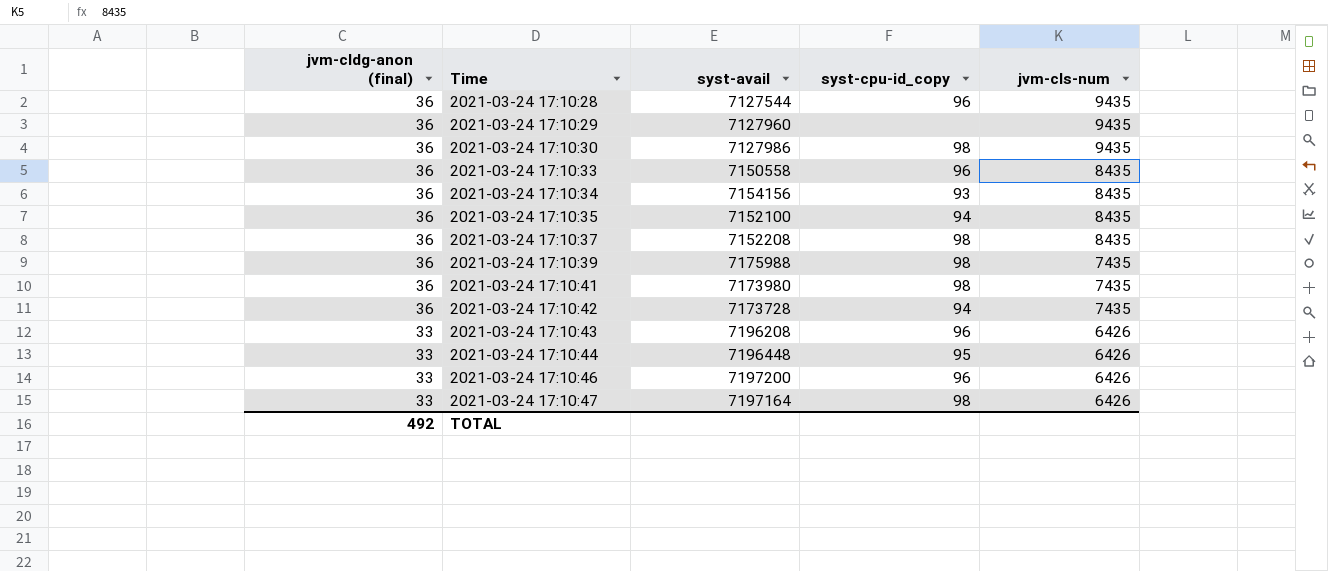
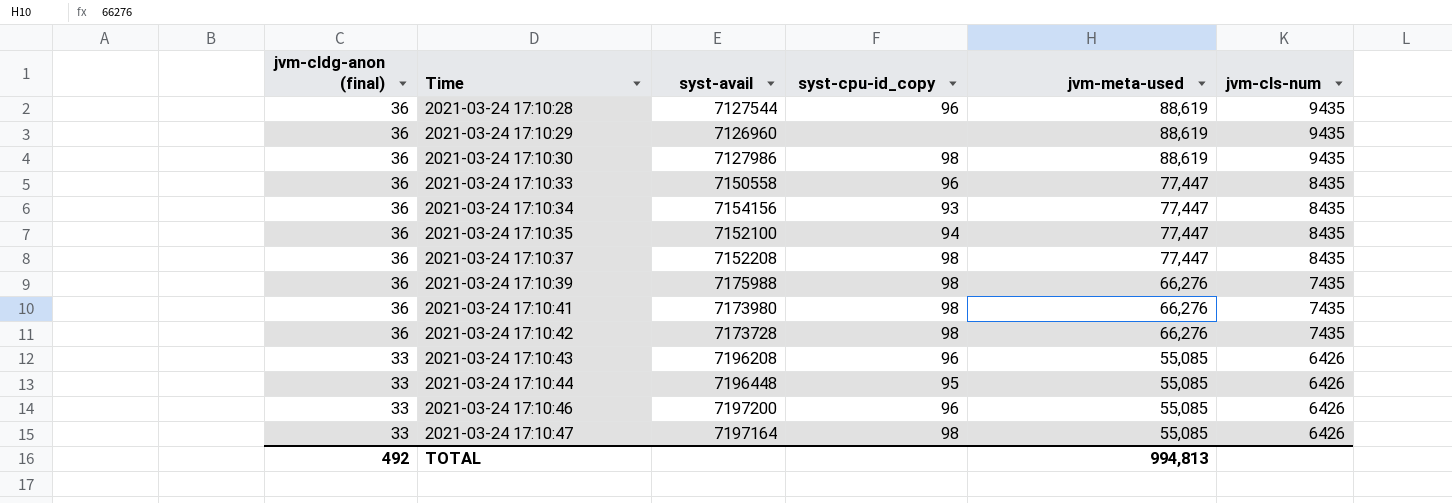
column jvm-meta-used | position: none -> 5
2021-03-24 17:10:29 | syst-avail: 7127960 -> 7126960
2021-03-24 17:10:42 | syst-cpu-id_copy: 94 -> 98

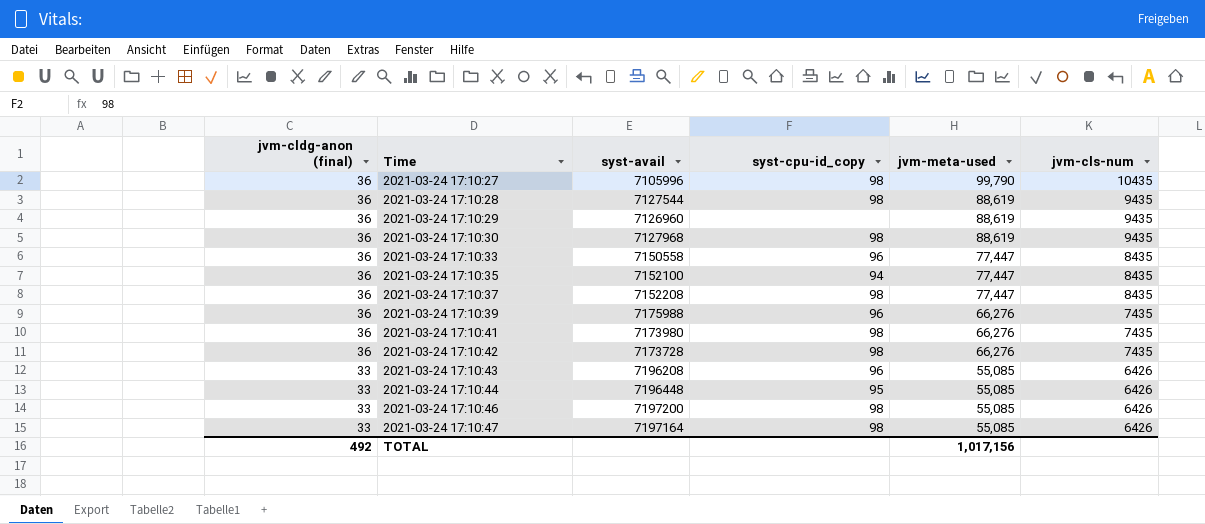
row 2021-03-24 17:10:34: 36 | 7154156 | 93 | 77,447 | 8435 -> none
row 2021-03-24 17:10:27: none -> 36 | 7105996 | 98 | 99,790 | 10435
2021-03-24 17:10:28 | syst-cpu-id_copy: 96 -> 98
2021-03-24 17:10:30 | syst-avail: 7127986 -> 7127968
2021-03-24 17:10:39 | syst-cpu-id_copy: 98 -> 96
2021-03-24 17:10:46 | syst-cpu-id_copy: 96 -> 98
TOTAL | jvm-meta-used: 994,813 -> 1,017,156

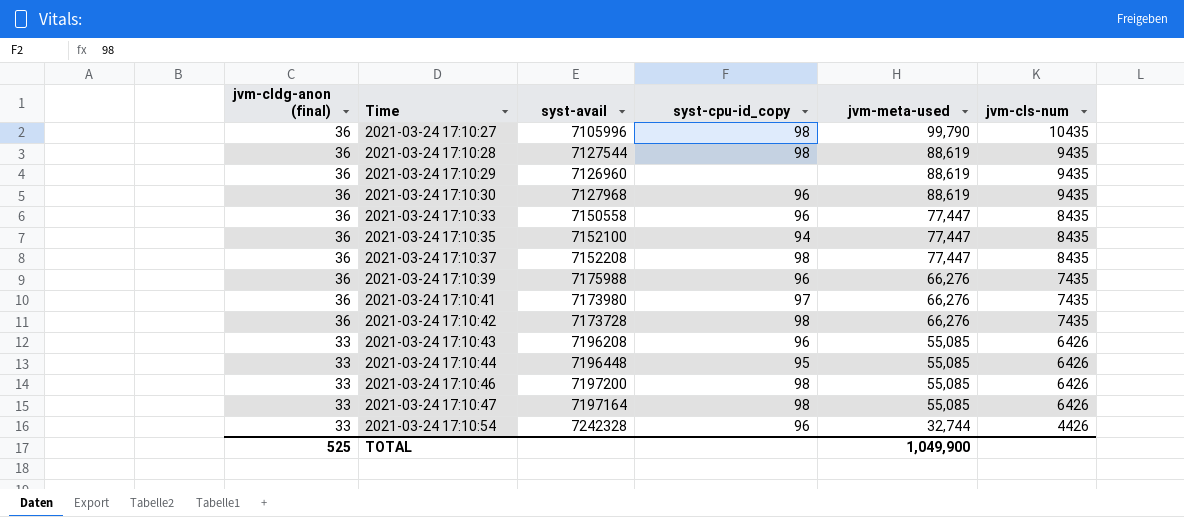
2021-03-24 17:10:30 | syst-cpu-id_copy: 98 -> 96
2021-03-24 17:10:41 | syst-cpu-id_copy: 98 -> 97
row 2021-03-24 17:10:54: none -> 33 | 7242328 | 96 | 32,744 | 4426
TOTAL | jvm-cldg-anon (final): 492 -> 525
TOTAL | jvm-meta-used: 1,017,156 -> 1,049,900

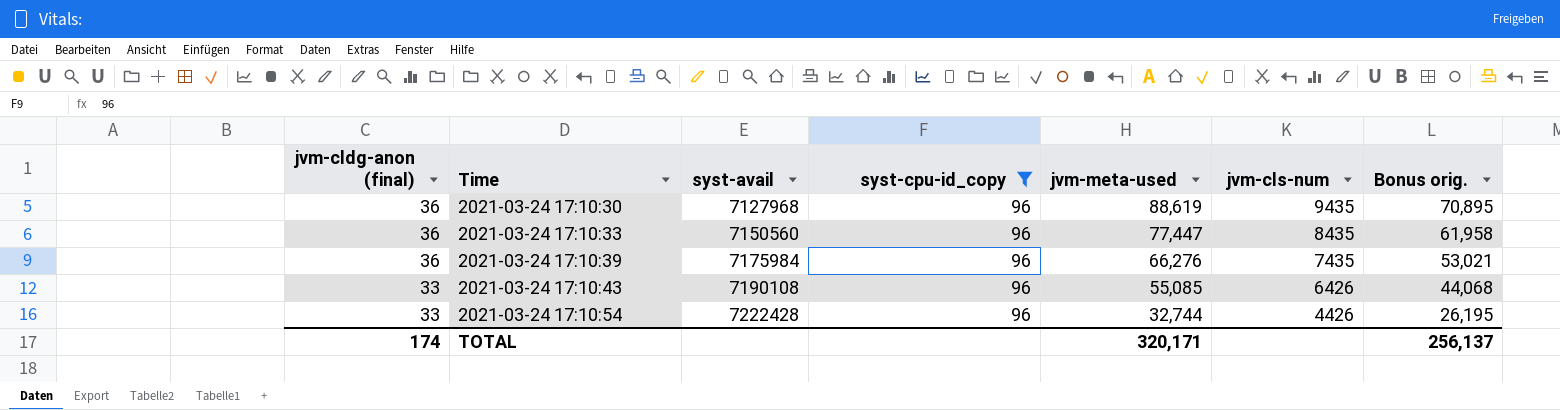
filter: none -> syst-cpu-id_copy = 96
column Bonus orig. | formula: none -> [jvm-meta-used] * 0.8
2021-03-24 17:10:33 | syst-avail: 7150558 -> 7150560
2021-03-24 17:10:39 | syst-avail: 7175988 -> 7175984
2021-03-24 17:10:43 | syst-avail: 7196208 -> 7190108
2021-03-24 17:10:54 | syst-avail: 7242328 -> 7222428
TOTAL | jvm-cldg-anon (final): 525 -> 174
TOTAL | jvm-meta-used: 1,049,900 -> 320,171

